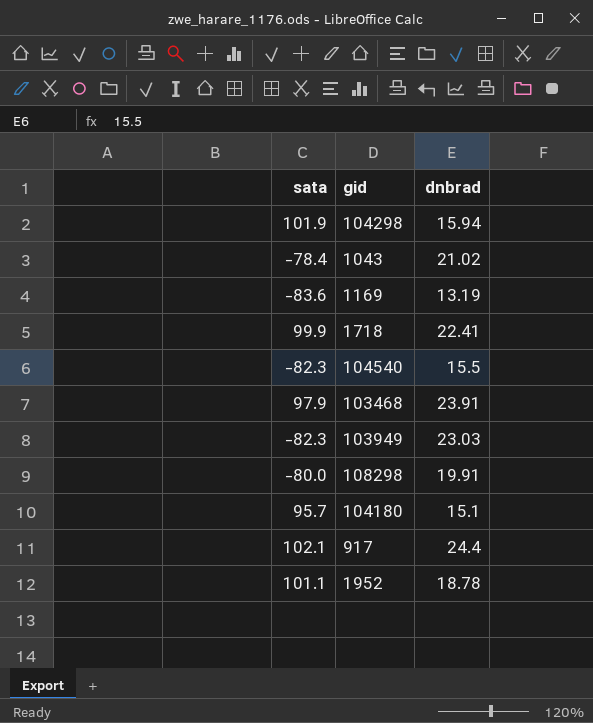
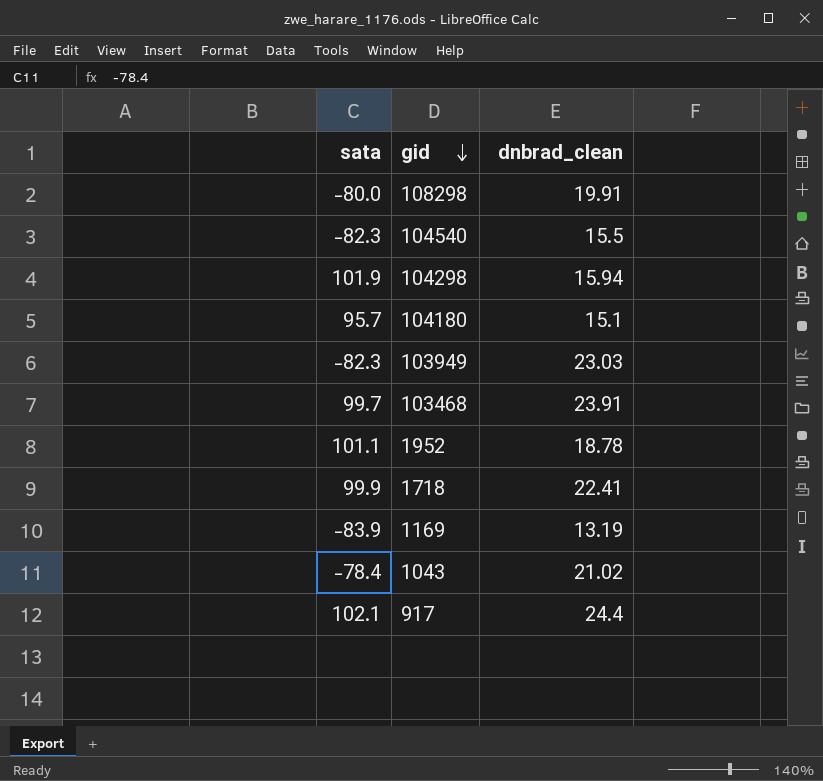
row order: none -> gid descending
column name: dnbrad -> dnbrad_clean
103468 | sata: 97.9 -> 99.7
1169 | sata: -83.6 -> -83.9

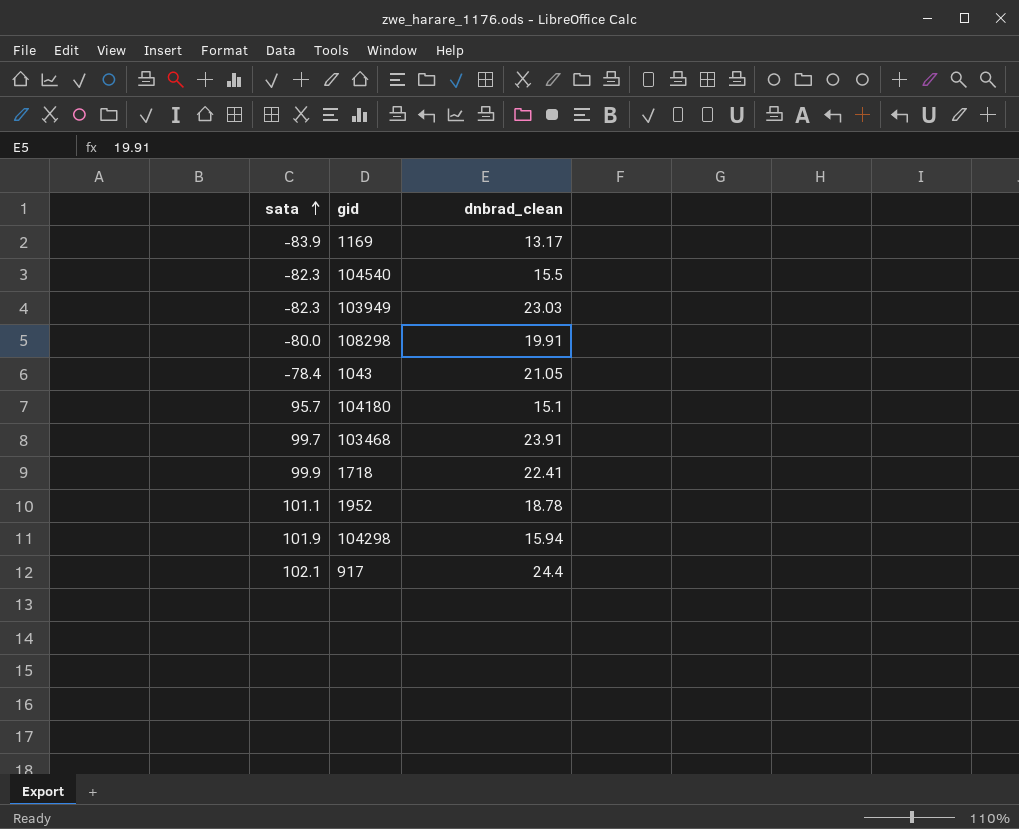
row order: gid descending -> sata ascending
1169 | dnbrad_clean: 13.19 -> 13.17
1043 | dnbrad_clean: 21.02 -> 21.05

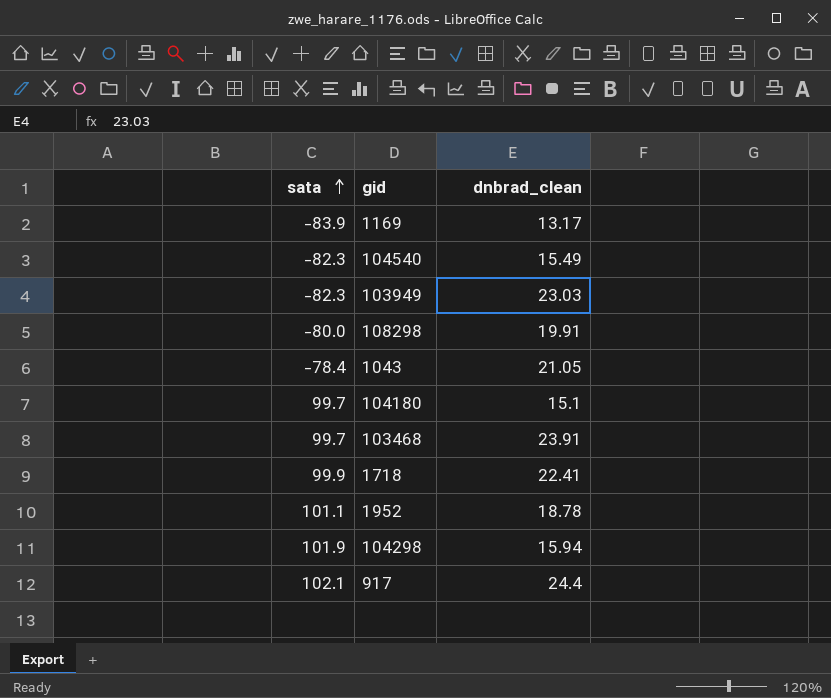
104540 | dnbrad_clean: 15.5 -> 15.49
104180 | sata: 95.7 -> 99.7

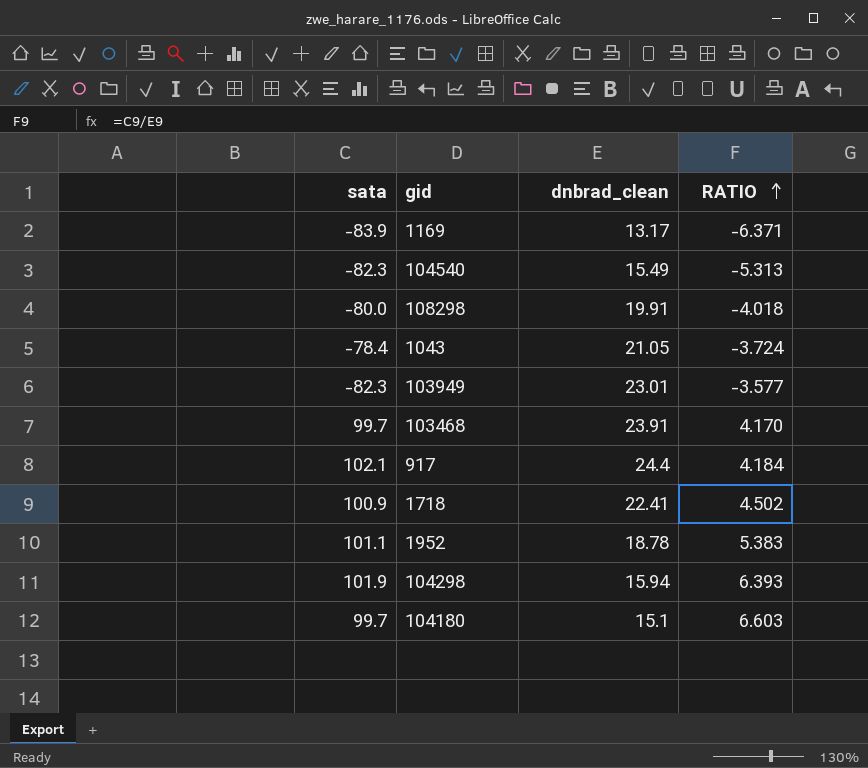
row order: sata ascending -> RATIO ascending
column RATIO | formula: none -> [sata] / [dnbrad_clean]
103949 | dnbrad_clean: 23.03 -> 23.01
1718 | sata: 99.9 -> 100.9

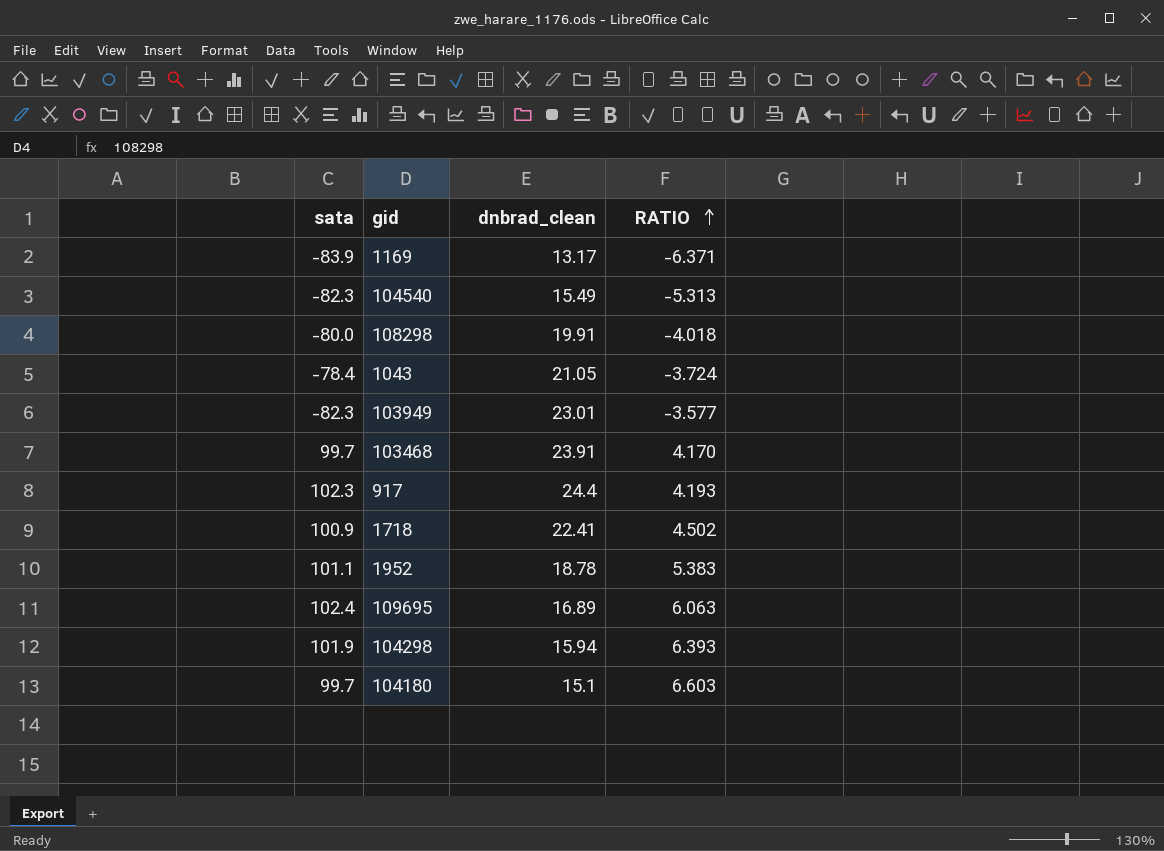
917 | sata: 102.1 -> 102.3
917 | RATIO: 4.184 -> 4.193
row 109695: none -> 102.4 | 16.89 | 6.063

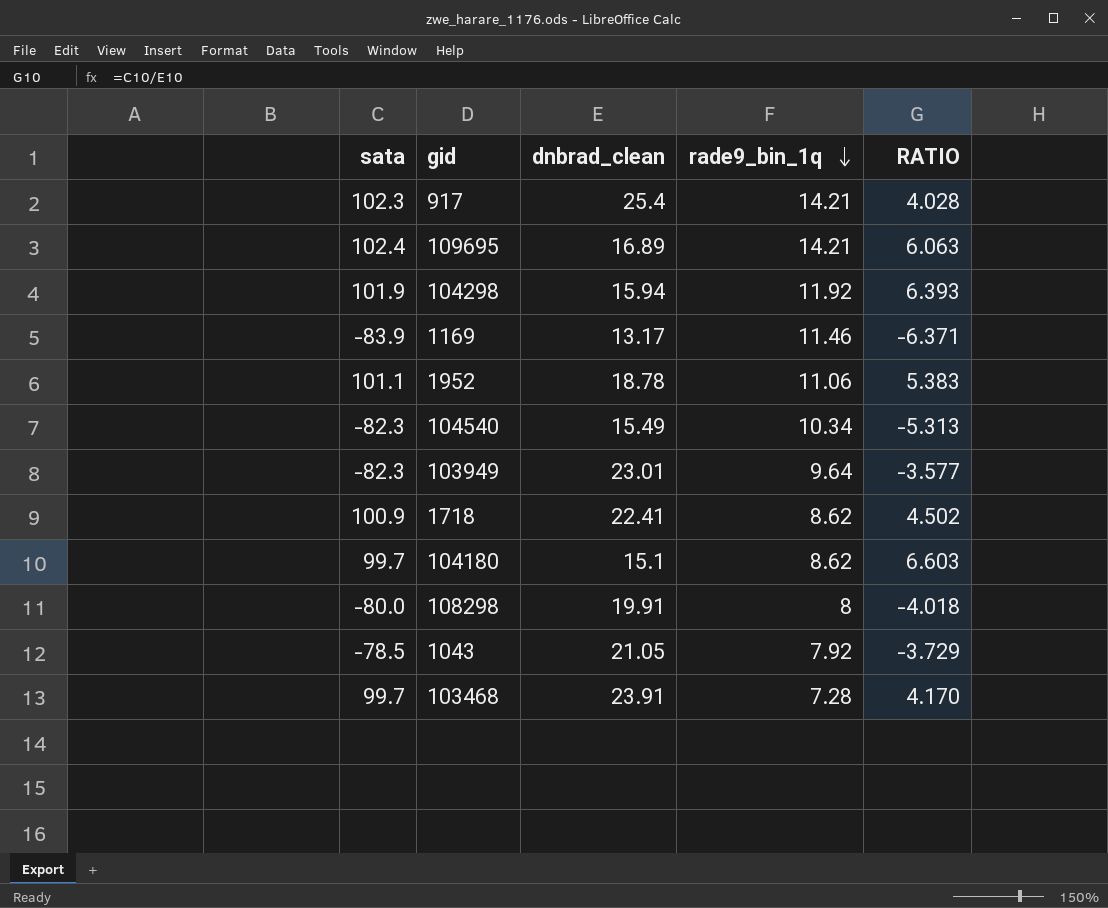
row order: RATIO ascending -> rade9_bin_1q descending
column rade9_bin_1q | position: none -> 4
917 | dnbrad_clean: 24.4 -> 25.4
917 | RATIO: 4.193 -> 4.028
1043 | sata: -78.4 -> -78.5
1043 | RATIO: -3.724 -> -3.729

